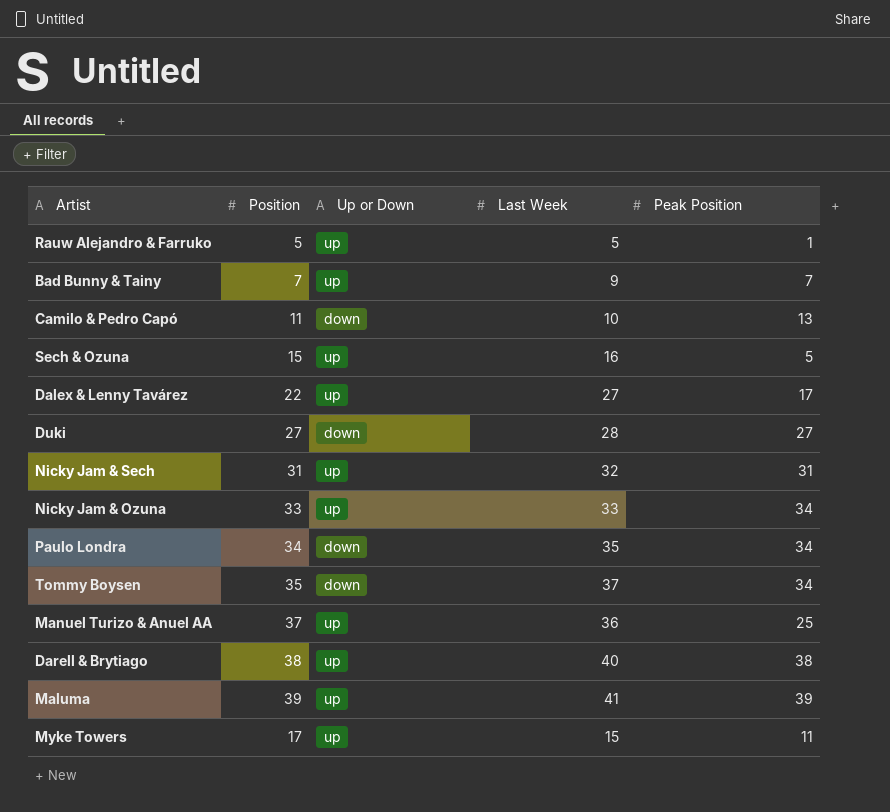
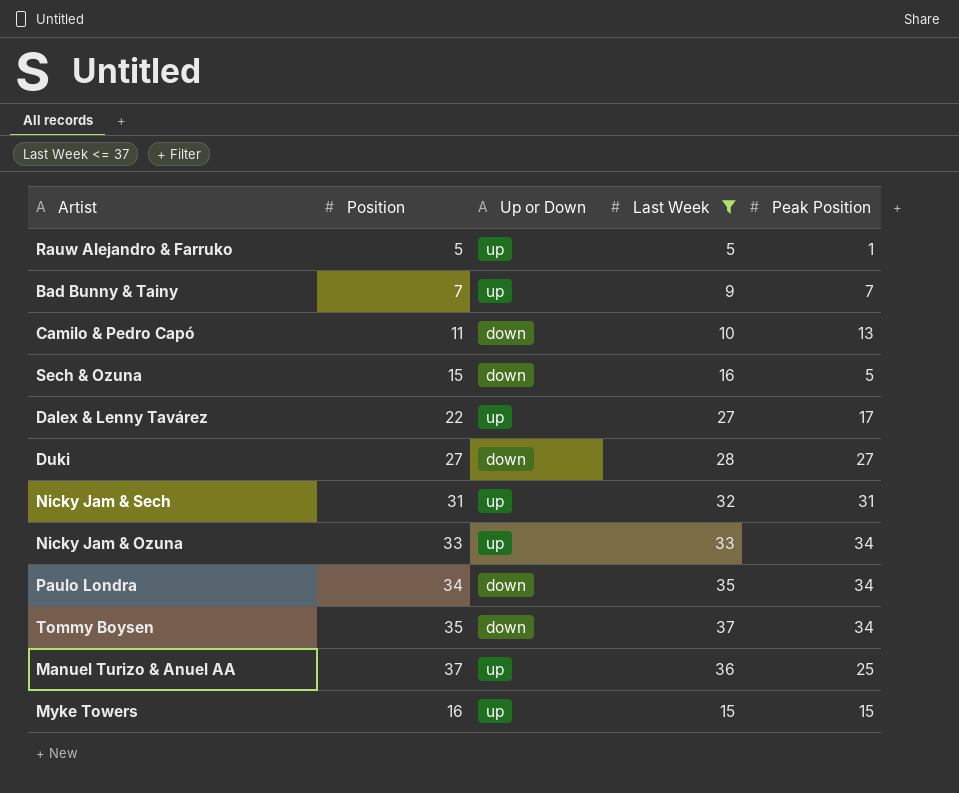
filter: none -> Last Week <= 37
Sech & Ozuna | Up or Down: up -> down
Myke Towers | Position: 17 -> 16
Myke Towers | Peak Position: 11 -> 15

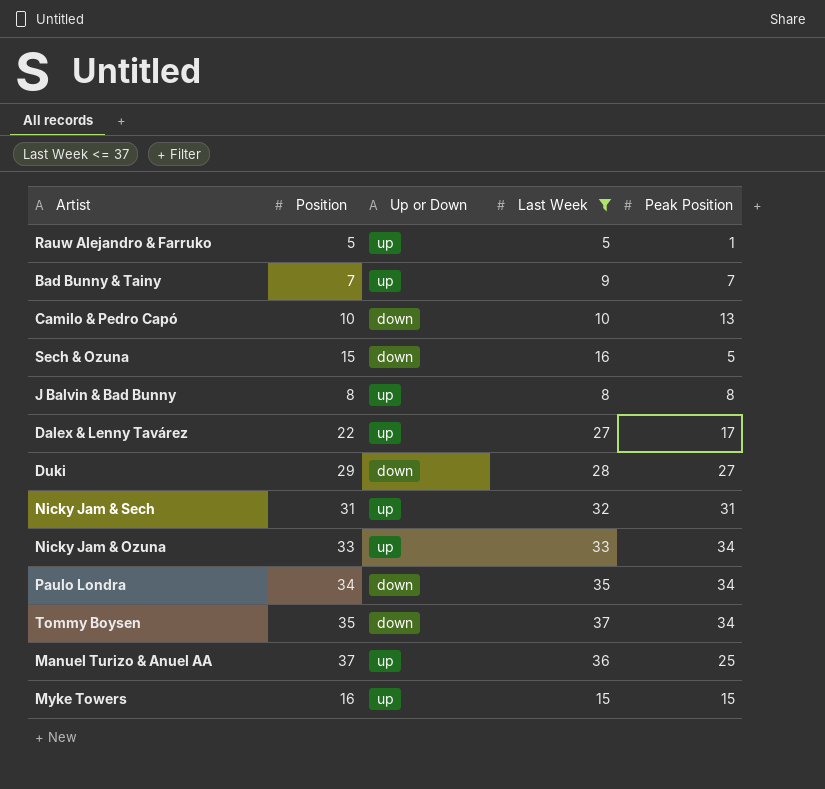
Camilo & Pedro Capó | Position: 11 -> 10
row J Balvin & Bad Bunny: none -> 8 | up | 8 | 8
Duki | Position: 27 -> 29

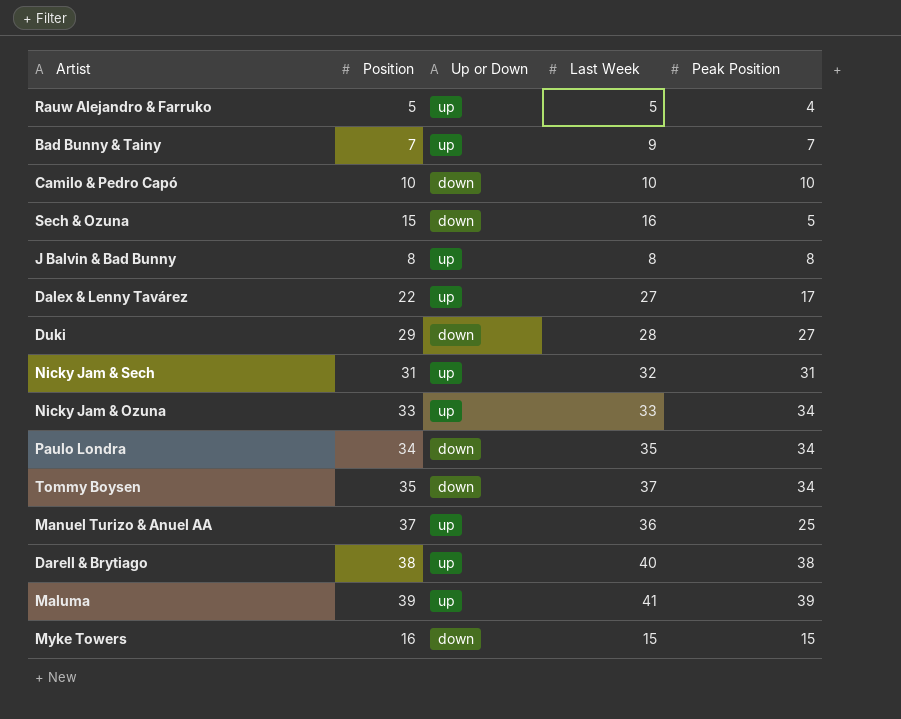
filter: Last Week <= 37 -> none
Rauw Alejandro & Farruko | Peak Position: 1 -> 4
Camilo & Pedro Capó | Peak Position: 13 -> 10
Myke Towers | Up or Down: up -> down

